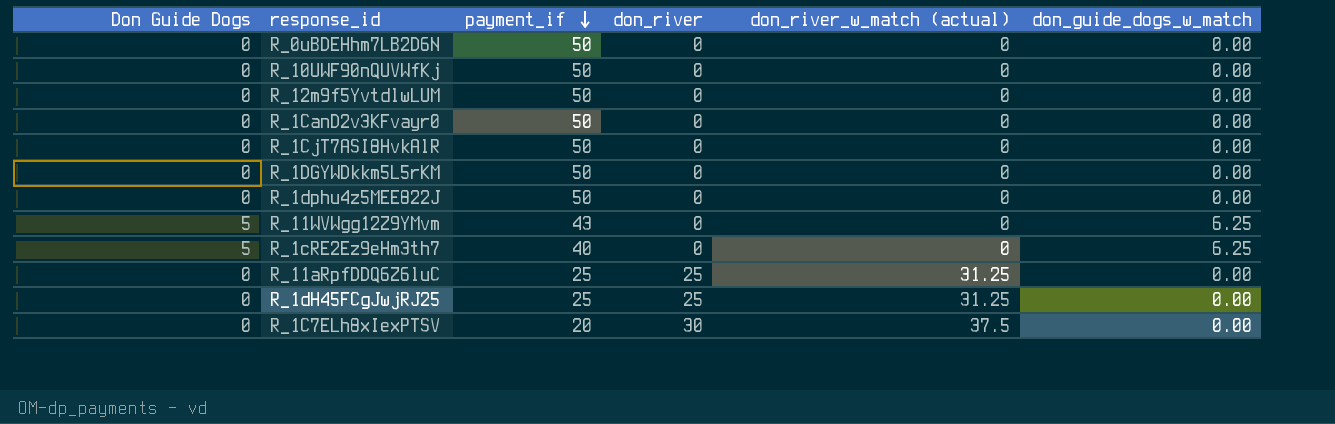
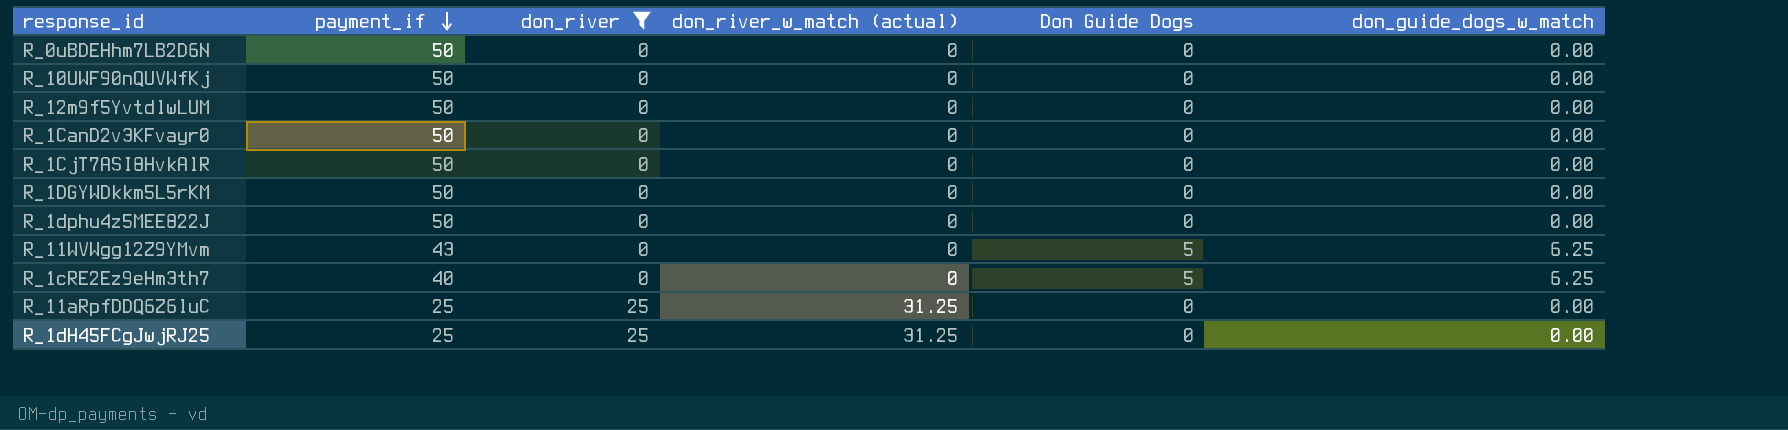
filter: none -> don_river != 30
column Don Guide Dogs | position: 1 -> 5

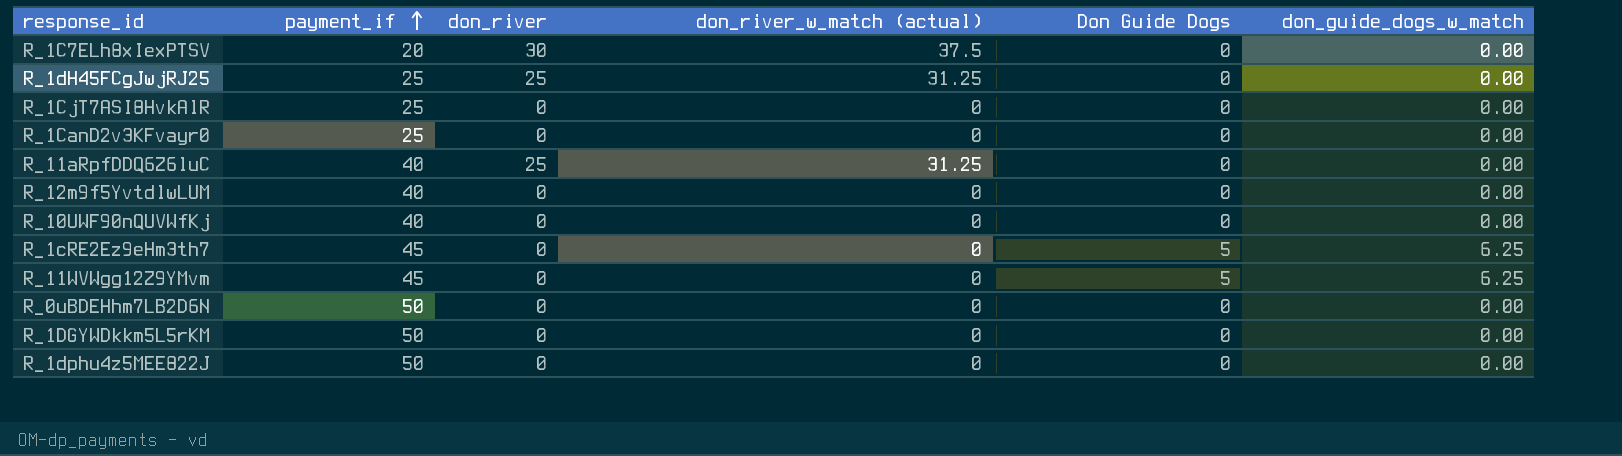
filter: don_river != 30 -> none
row order: payment_if descending -> payment_if ascending
R_1CjT7ASI8HvkAlR | payment_if: 50 -> 25
R_1CanD2v3KFvayr0 | payment_if: 50 -> 25
R_11aRpfDDQ6Z6luC | payment_if: 25 -> 40
R_12m9f5YvtdlwLUM | payment_if: 50 -> 40
R_10UWF90nQUVWfKj | payment_if: 50 -> 40
R_1cRE2Ez9eHm3th7 | payment_if: 40 -> 45
R_11WVWgg12Z9YMvm | payment_if: 43 -> 45

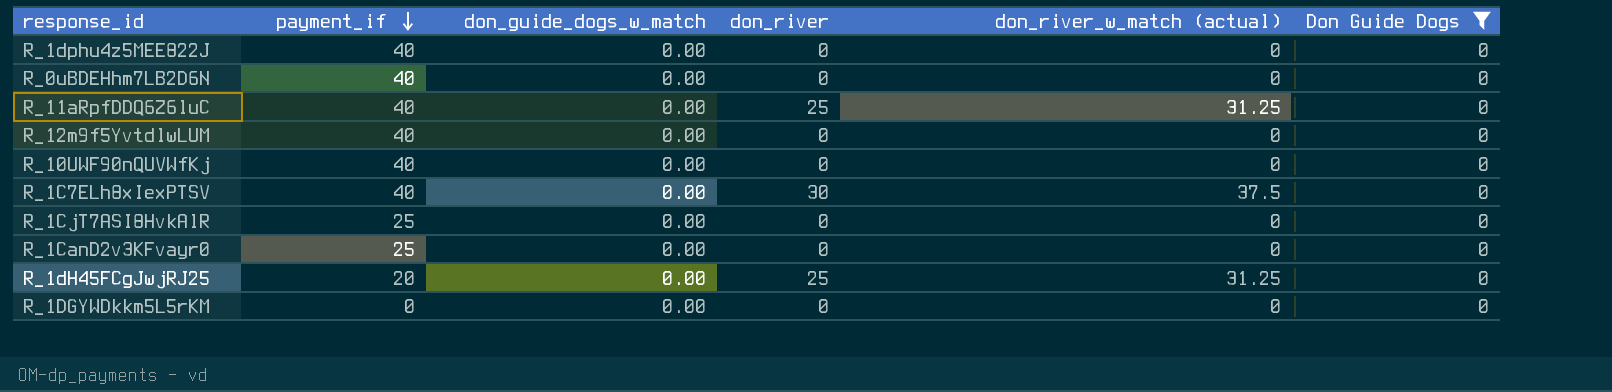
filter: none -> Don Guide Dogs = 0
row order: payment_if ascending -> payment_if descending
column don_guide_dogs_w_match | position: 6 -> 3
R_1dphu4z5MEE822J | payment_if: 50 -> 40
R_0uBDEHhm7LB2D6N | payment_if: 50 -> 40
R_1C7ELh8xIexPTSV | payment_if: 20 -> 40
R_1dH45FCgJwjRJ25 | payment_if: 25 -> 20
R_1DGYWDkkm5L5rKM | payment_if: 50 -> 0

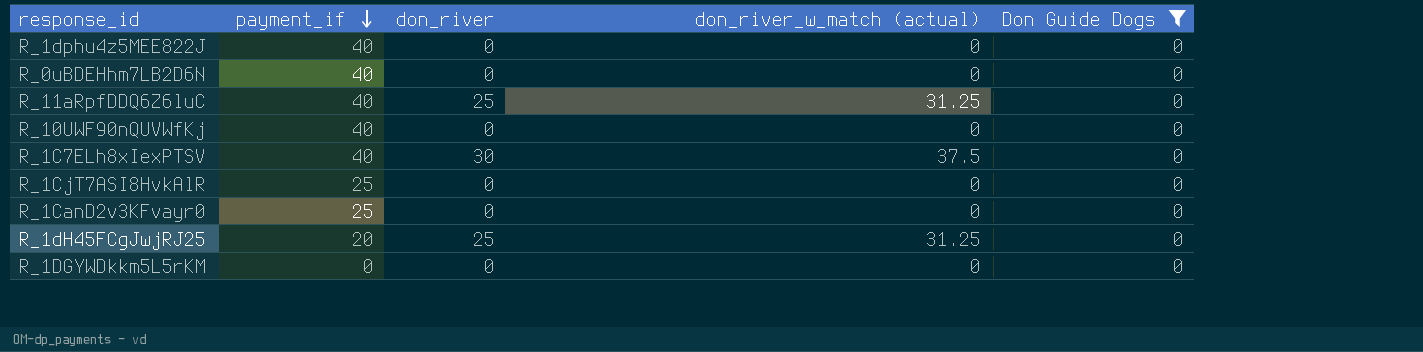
column don_guide_dogs_w_match | position: 3 -> none
row R_12m9f5YvtdlwLUM: 40 | 0.00 | 0 | 0 | 0 -> none

